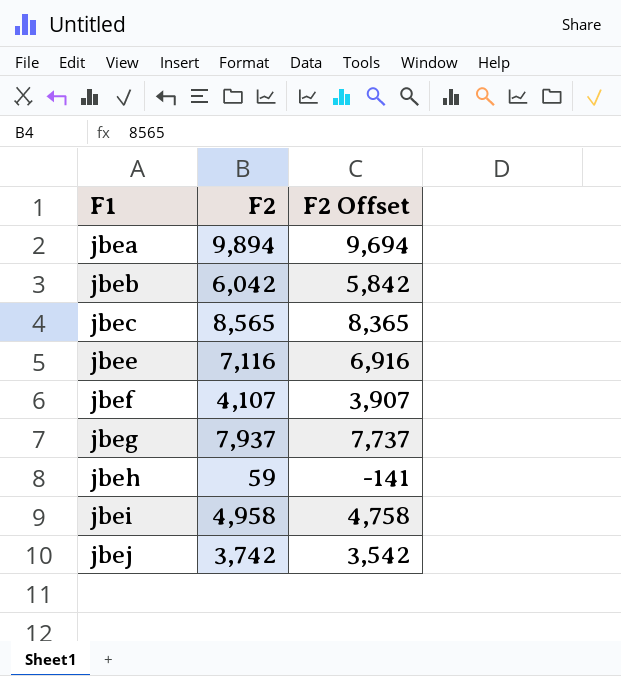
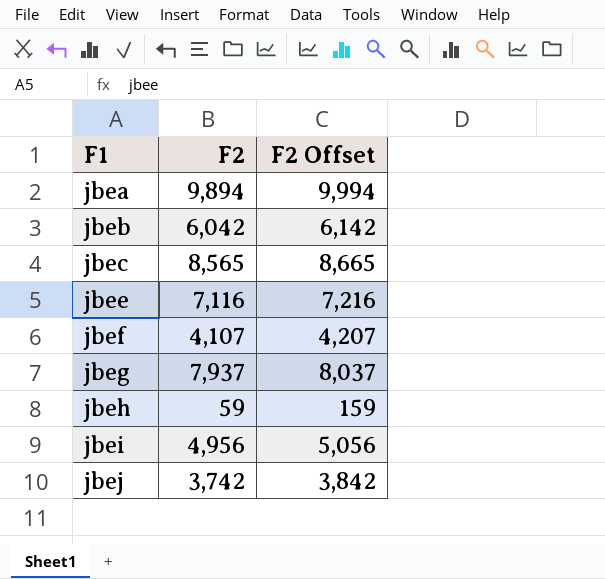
column F2 Offset | formula: [F2] - 200 -> [F2] + 100
jbei | F2: 4,958 -> 4,956

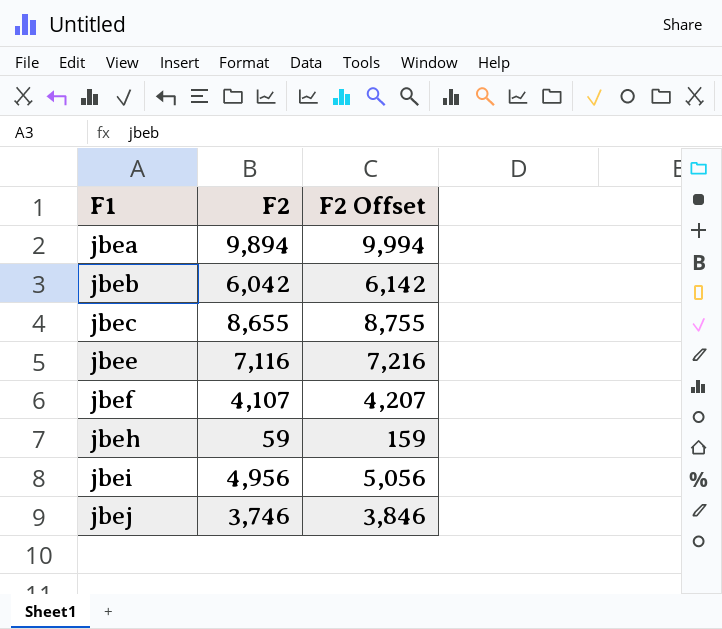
row jbeg: 7,937 | 8,037 -> none
jbec | F2: 8,565 -> 8,655
jbec | F2 Offset: 8,665 -> 8,755
jbej | F2: 3,742 -> 3,746
jbej | F2 Offset: 3,842 -> 3,846

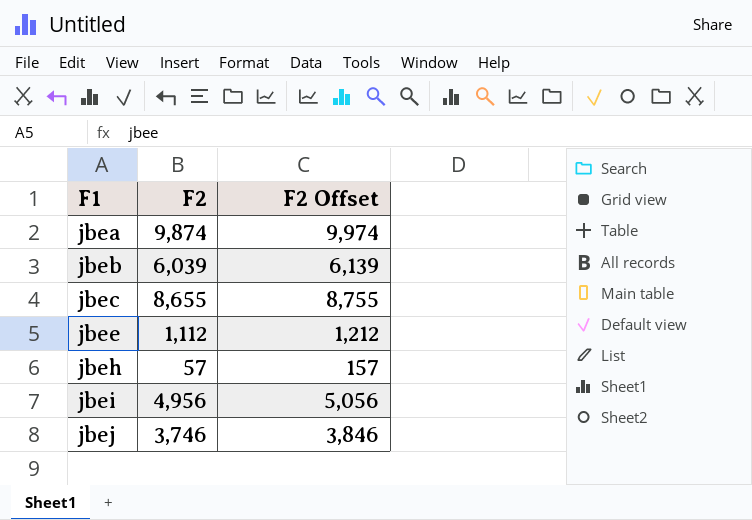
row jbef: 4,107 | 4,207 -> none
jbea | F2: 9,894 -> 9,874
jbea | F2 Offset: 9,994 -> 9,974
jbeb | F2: 6,042 -> 6,039
jbeb | F2 Offset: 6,142 -> 6,139
jbee | F2: 7,116 -> 1,112
jbee | F2 Offset: 7,216 -> 1,212
jbeh | F2: 59 -> 57
jbeh | F2 Offset: 159 -> 157

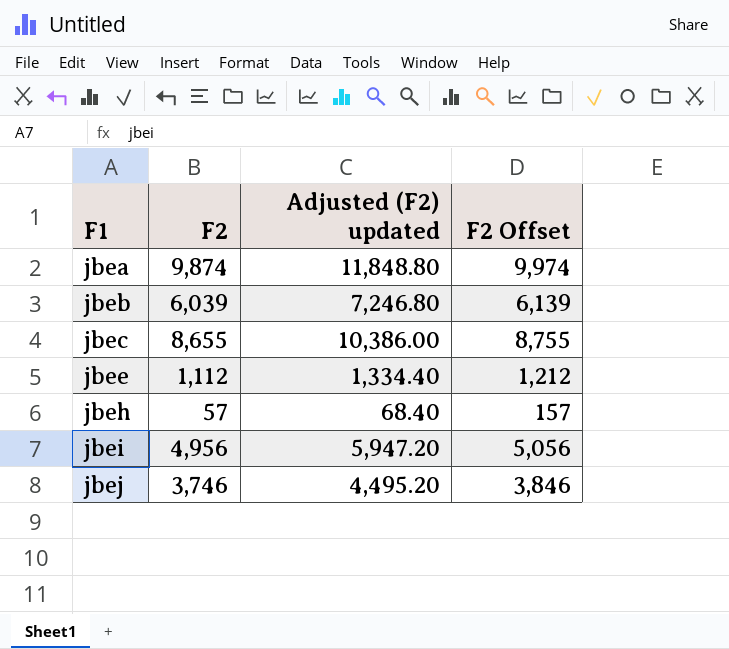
column Adjusted (F2) updated | formula: none -> [F2] * 1.2

